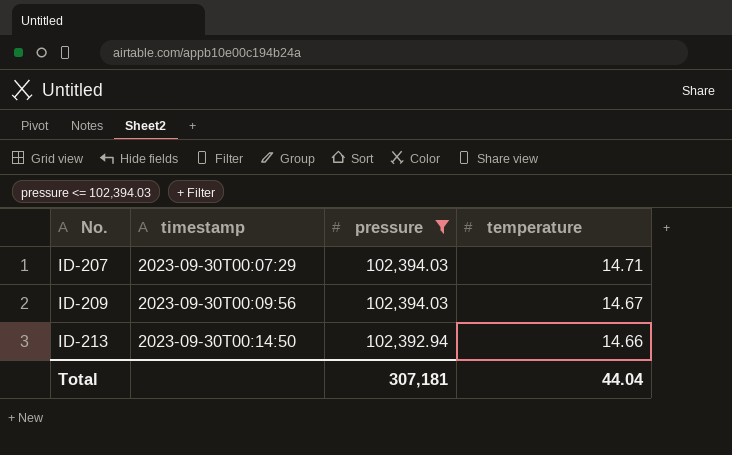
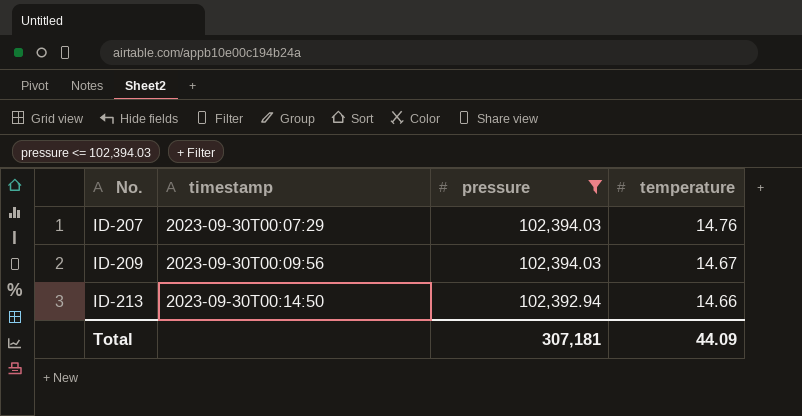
ID-207 | temperature: 14.71 -> 14.76
Total | temperature: 44.04 -> 44.09

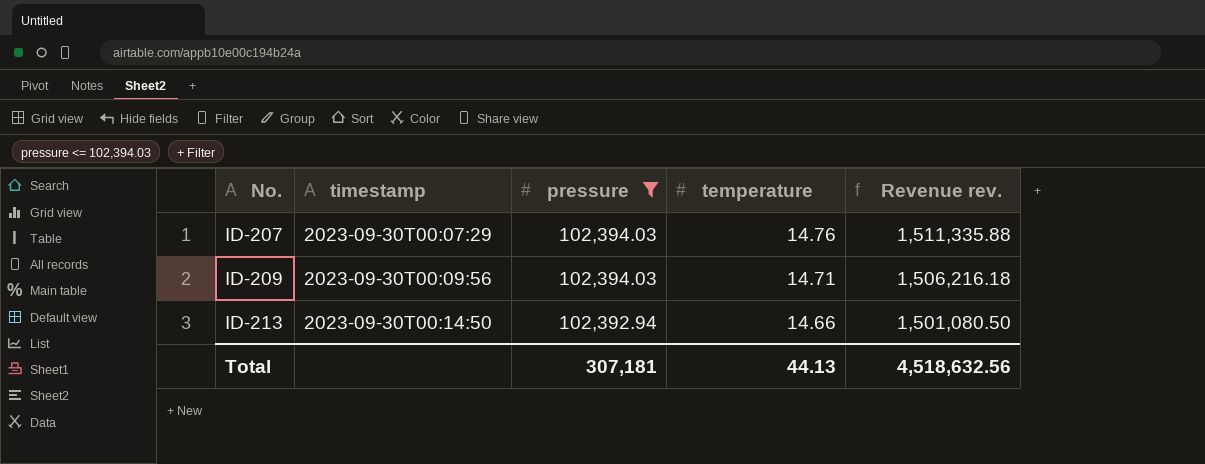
column Revenue rev. | formula: none -> [pressure] * [temperature]
ID-209 | temperature: 14.67 -> 14.71
Total | temperature: 44.09 -> 44.13

